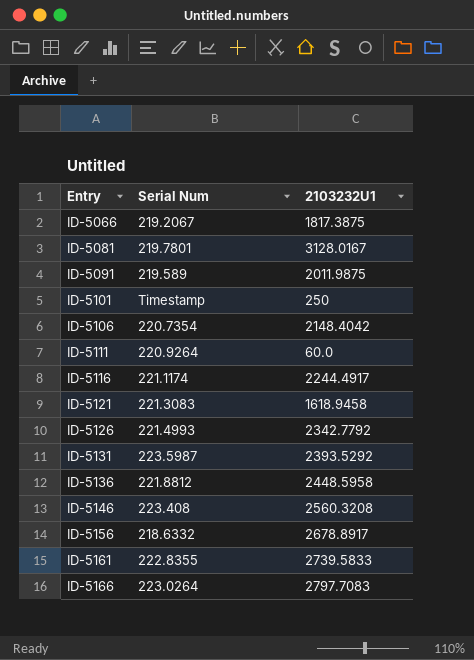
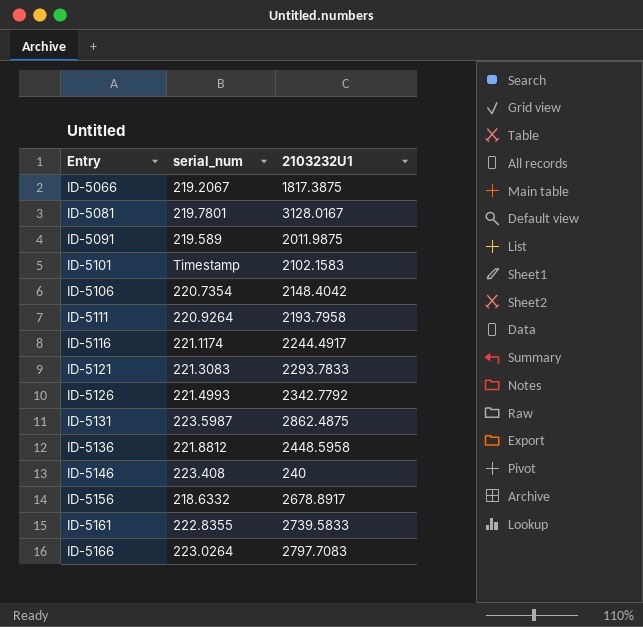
column name: Serial Num -> serial_num
ID-5101 | 2103232U1: 250 -> 2102.1583
ID-5111 | 2103232U1: 60.0 -> 2193.7958
ID-5121 | 2103232U1: 1618.9458 -> 2293.7833
ID-5131 | 2103232U1: 2393.5292 -> 2862.4875
ID-5146 | 2103232U1: 2560.3208 -> 240

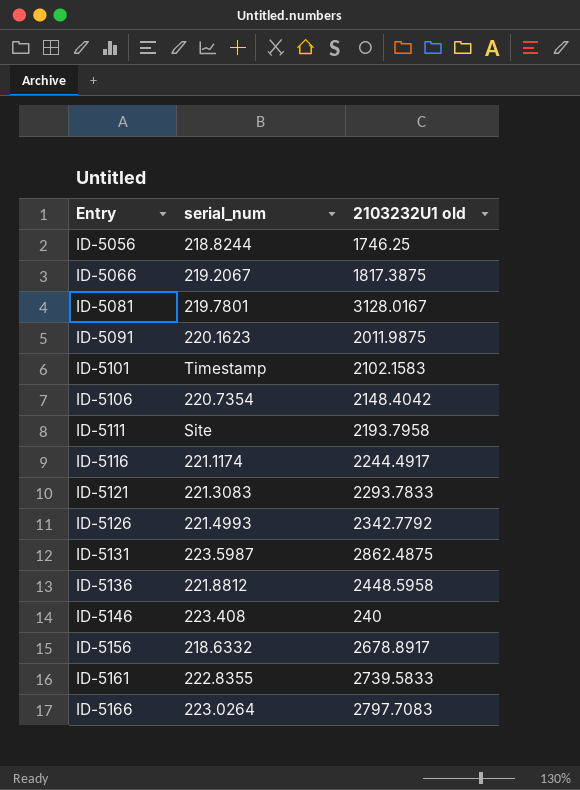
column name: 2103232U1 -> 2103232U1 old
row ID-5056: none -> 218.8244 | 1746.25
ID-5091 | serial_num: 219.589 -> 220.1623
ID-5111 | serial_num: 220.9264 -> Site

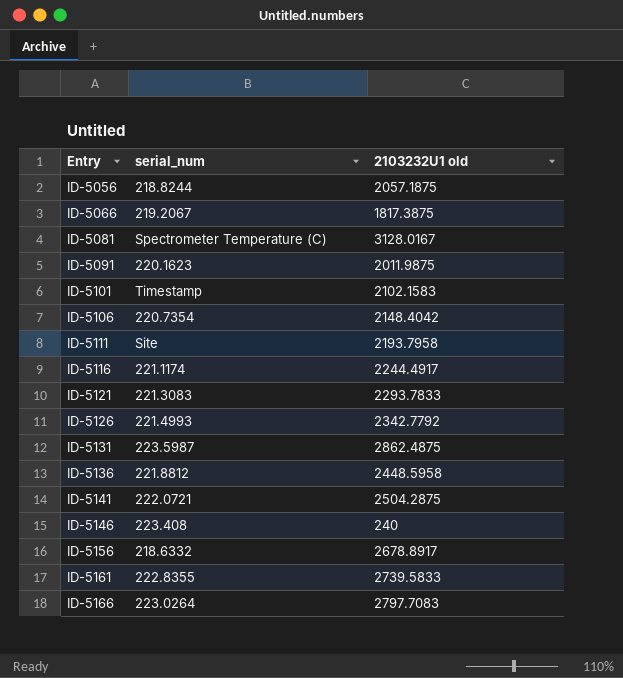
ID-5056 | 2103232U1 old: 1746.25 -> 2057.1875
ID-5081 | serial_num: 219.7801 -> Spectrometer Temperature (C)
row ID-5141: none -> 222.0721 | 2504.2875

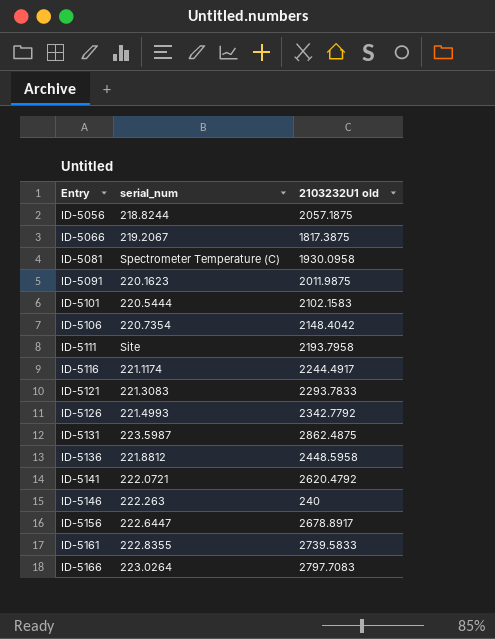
ID-5081 | 2103232U1 old: 3128.0167 -> 1930.0958
ID-5101 | serial_num: Timestamp -> 220.5444
ID-5141 | 2103232U1 old: 2504.2875 -> 2620.4792
ID-5146 | serial_num: 223.408 -> 222.263
ID-5156 | serial_num: 218.6332 -> 222.6447

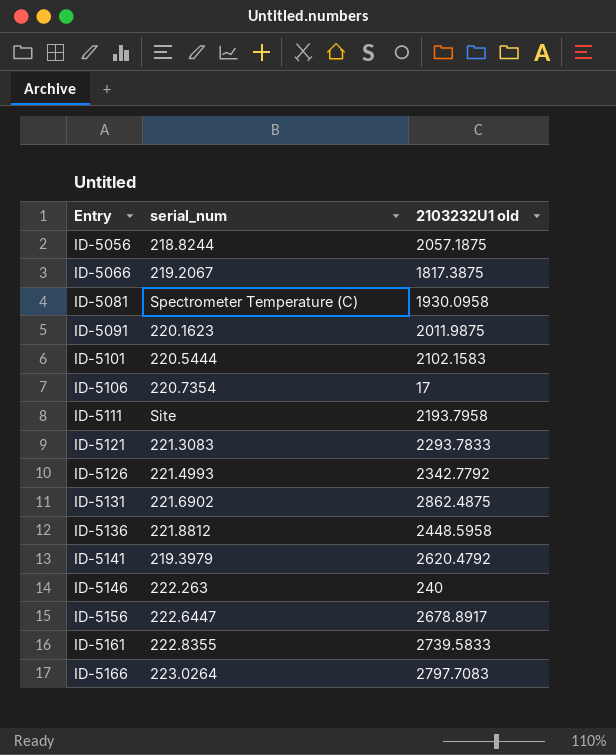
row ID-5116: 221.1174 | 2244.4917 -> none
ID-5106 | 2103232U1 old: 2148.4042 -> 17
ID-5131 | serial_num: 223.5987 -> 221.6902
ID-5141 | serial_num: 222.0721 -> 219.3979

